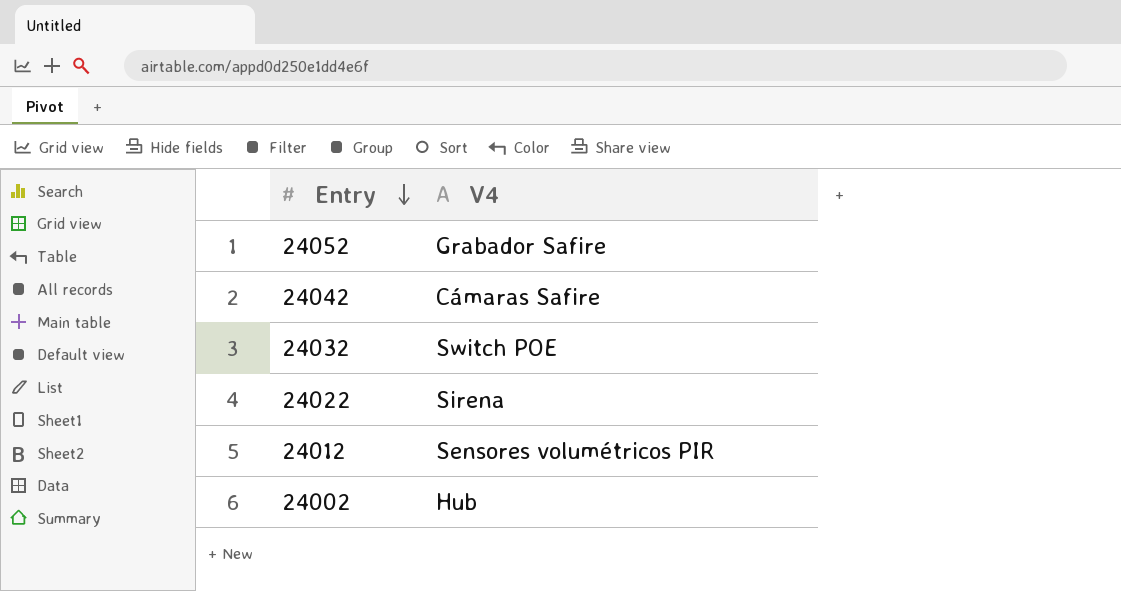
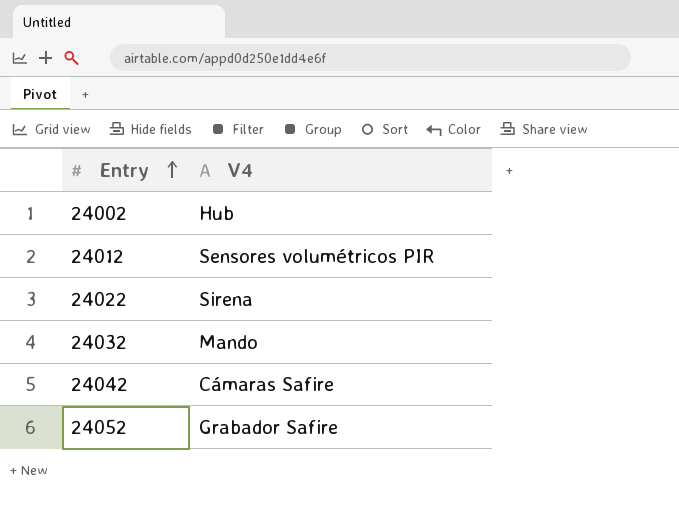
row order: Entry descending -> Entry ascending
24032 | V4: Switch POE -> Mando

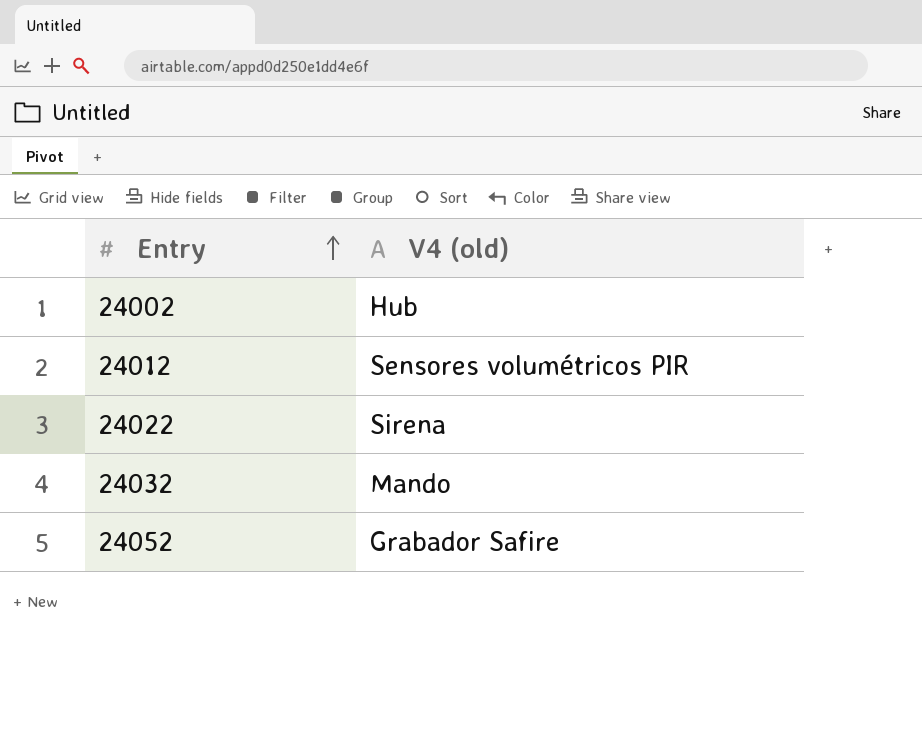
column name: V4 -> V4 (old)
row 24042: Cámaras Safire -> none

